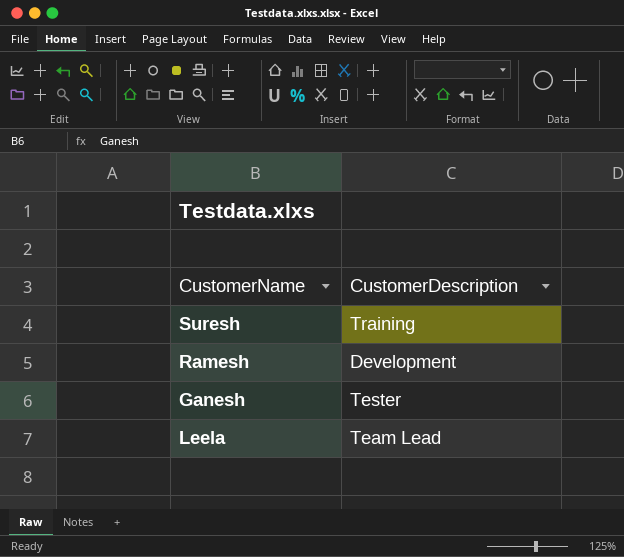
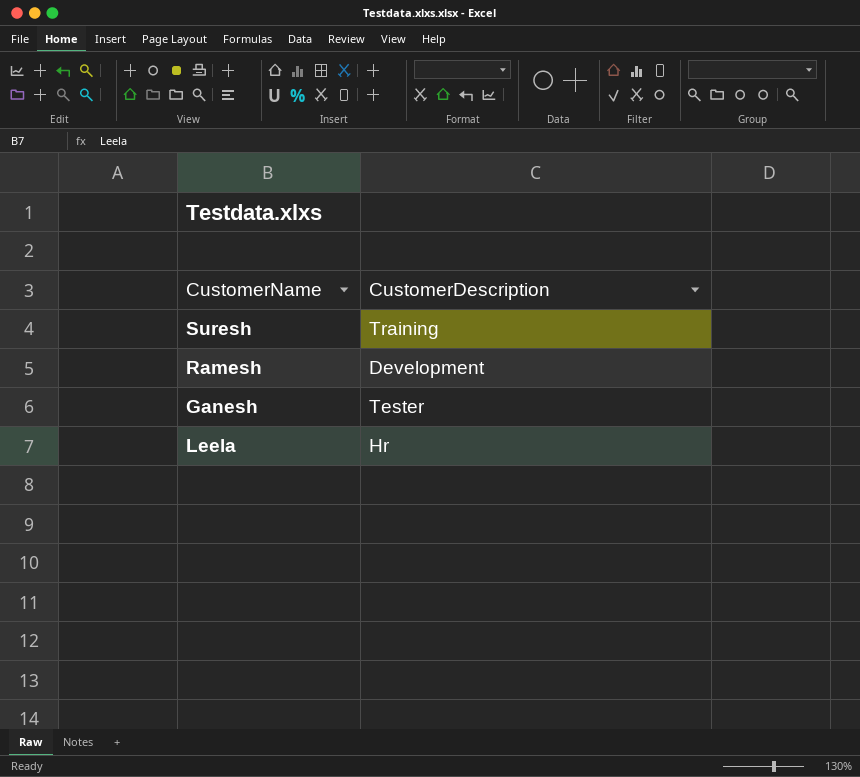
Leela | CustomerDescription: Team Lead -> Hr

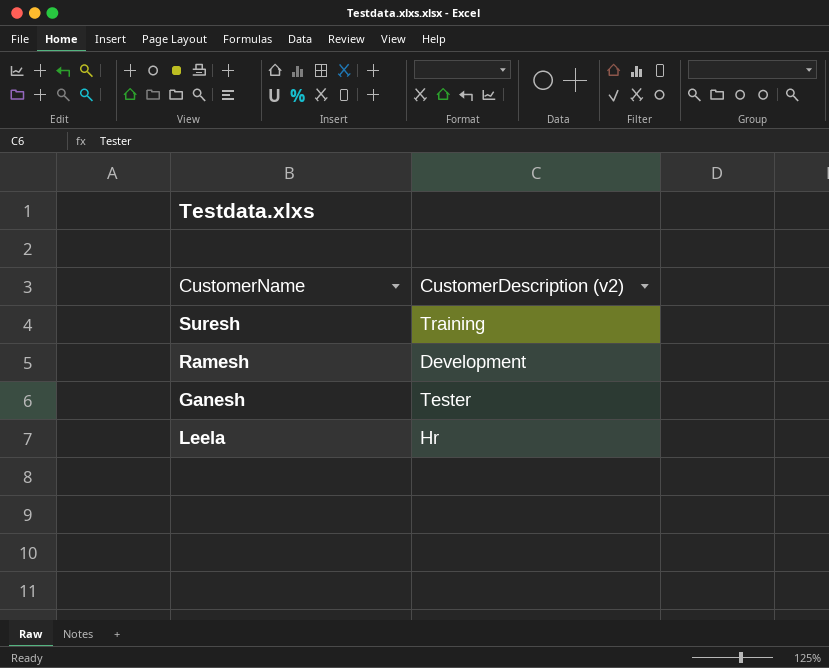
column name: CustomerDescription -> CustomerDescription (v2)

